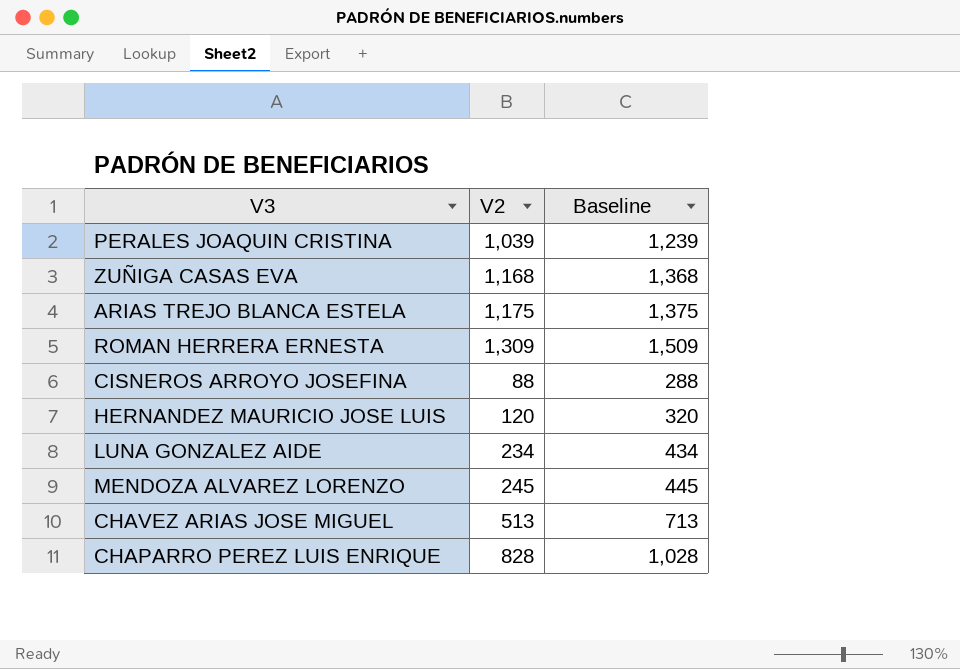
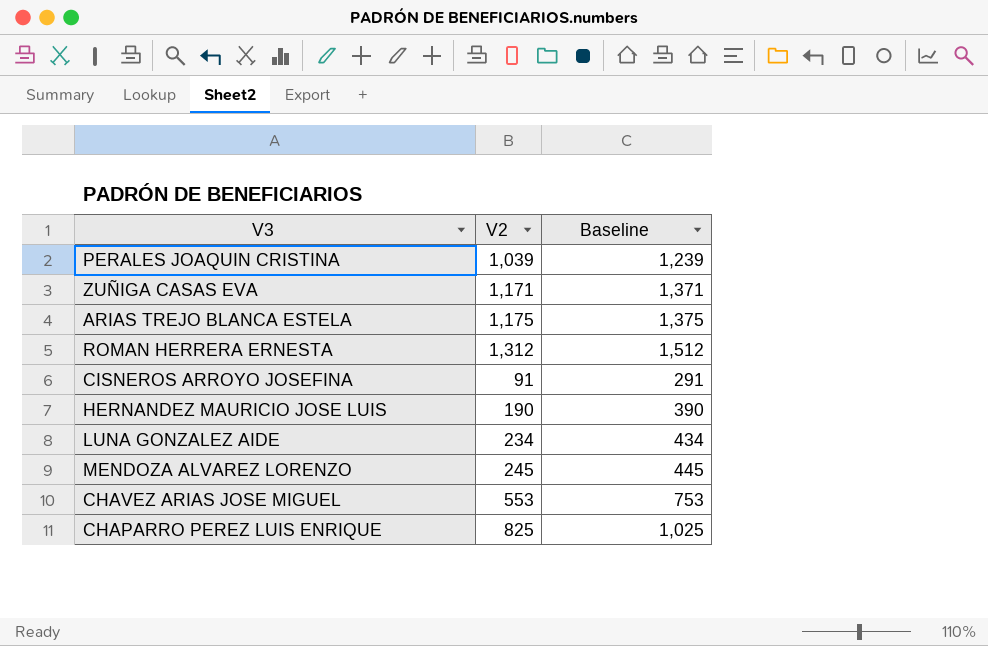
ZUÑIGA CASAS EVA | V2: 1,168 -> 1,171
ZUÑIGA CASAS EVA | Baseline: 1,368 -> 1,371
ROMAN HERRERA ERNESTA | V2: 1,309 -> 1,312
ROMAN HERRERA ERNESTA | Baseline: 1,509 -> 1,512
CISNEROS ARROYO JOSEFINA | V2: 88 -> 91
CISNEROS ARROYO JOSEFINA | Baseline: 288 -> 291
HERNANDEZ MAURICIO JOSE LUIS | V2: 120 -> 190
HERNANDEZ MAURICIO JOSE LUIS | Baseline: 320 -> 390
CHAVEZ ARIAS JOSE MIGUEL | V2: 513 -> 553
CHAVEZ ARIAS JOSE MIGUEL | Baseline: 713 -> 753
CHAPARRO PEREZ LUIS ENRIQUE | V2: 828 -> 825
CHAPARRO PEREZ LUIS ENRIQUE | Baseline: 1,028 -> 1,025

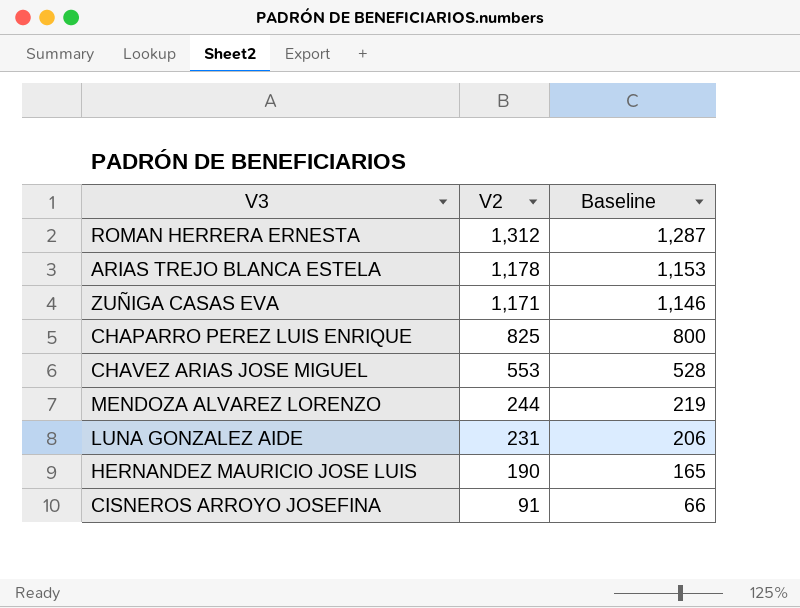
row order: none -> V2 descending
column Baseline | formula: [V2] + 200 -> [V2] - 25
row PERALES JOAQUIN CRISTINA: 1,039 | 1,239 -> none
ARIAS TREJO BLANCA ESTELA | V2: 1,175 -> 1,178
MENDOZA ALVAREZ LORENZO | V2: 245 -> 244
LUNA GONZALEZ AIDE | V2: 234 -> 231

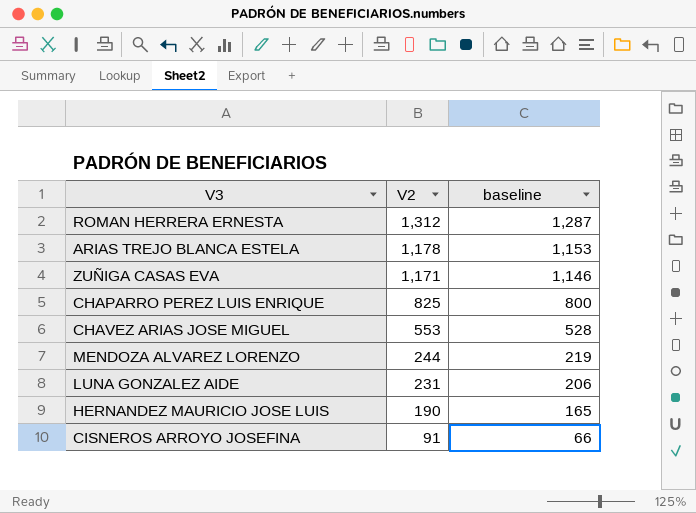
column name: Baseline -> baseline

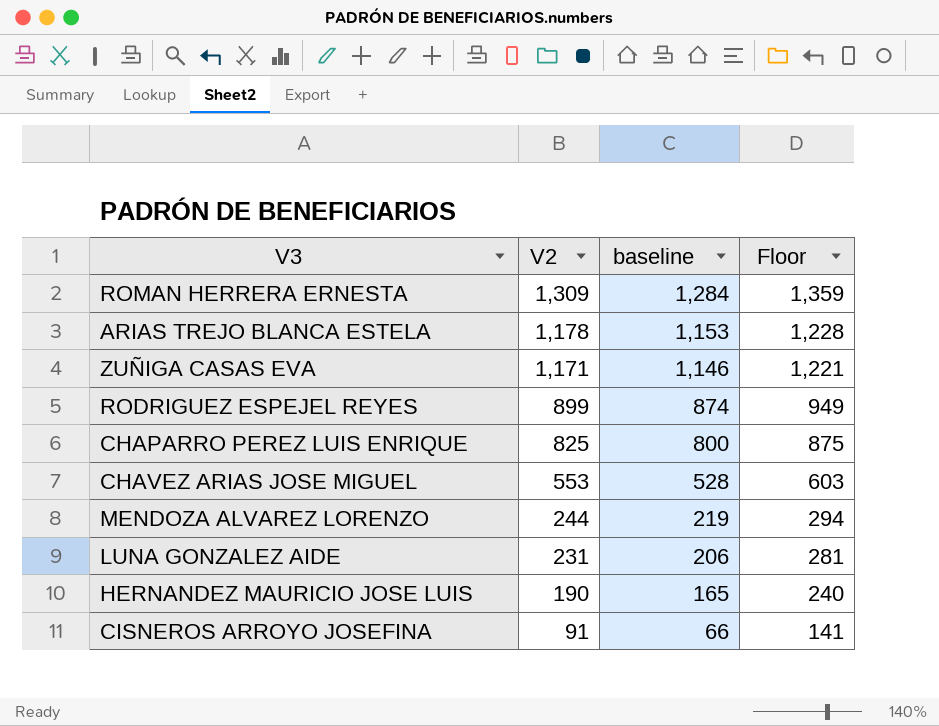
column Floor | formula: none -> [V2] + 50
ROMAN HERRERA ERNESTA | V2: 1,312 -> 1,309
ROMAN HERRERA ERNESTA | baseline: 1,287 -> 1,284
row RODRIGUEZ ESPEJEL REYES: none -> 899 | 874 | 949

